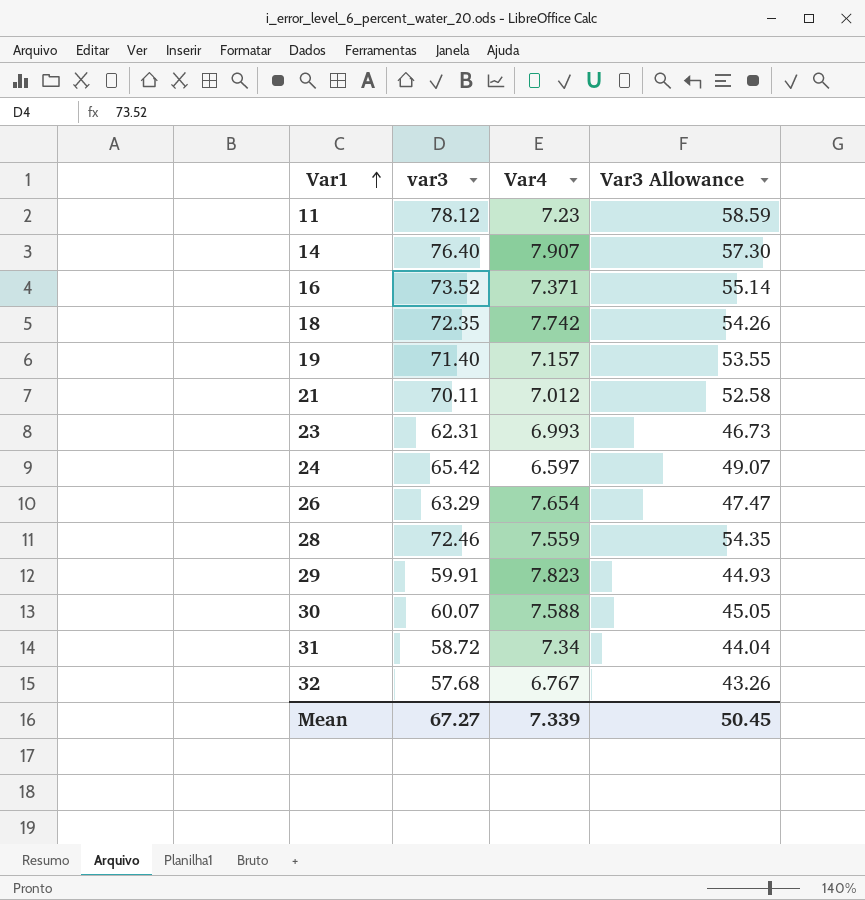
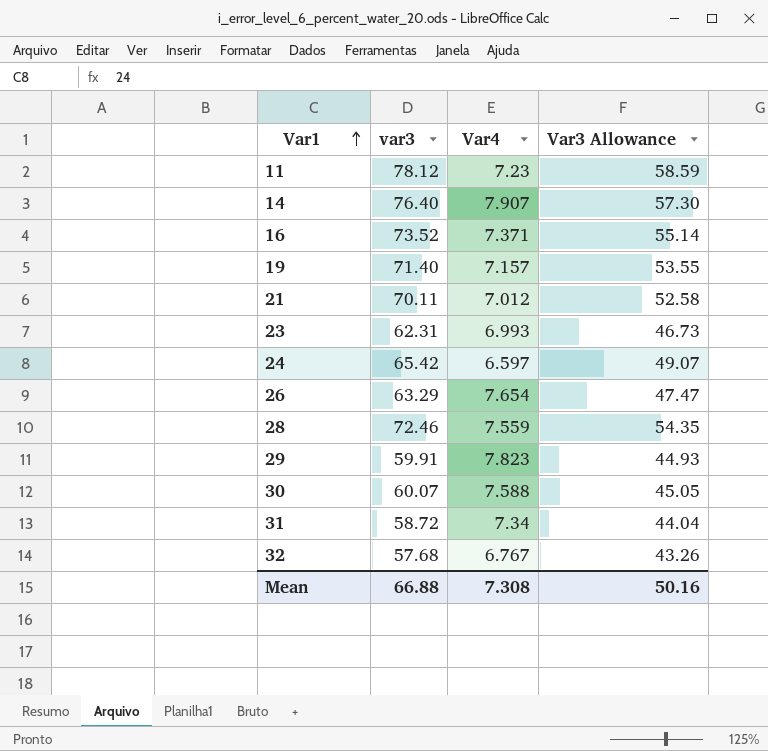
row 18: 72.35 | 7.742 | 54.26 -> none
Mean | var3: 67.27 -> 66.88
Mean | Var4: 7.339 -> 7.308
Mean | Var3 Allowance: 50.45 -> 50.16

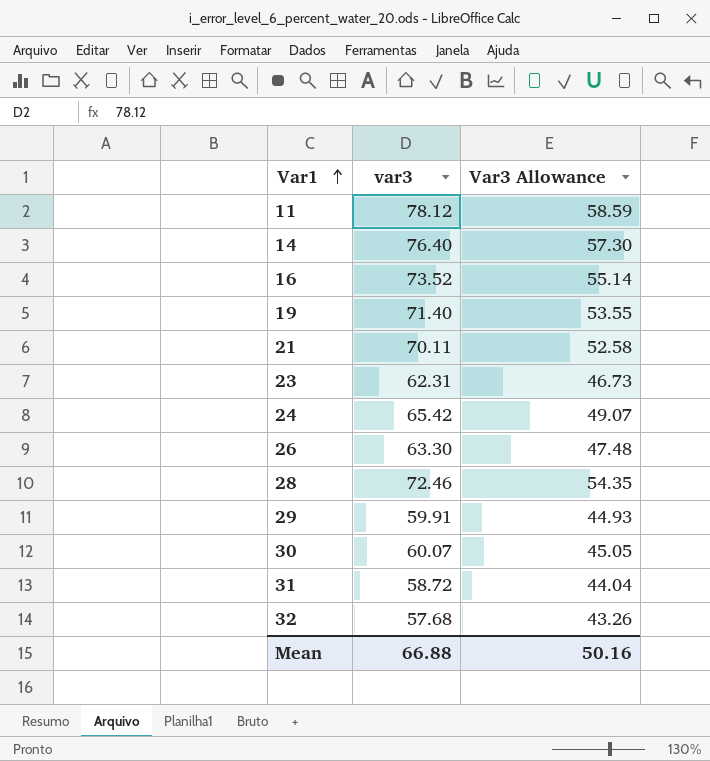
column Var4 | position: 3 -> none
26 | var3: 63.29 -> 63.30
26 | Var3 Allowance: 47.47 -> 47.48

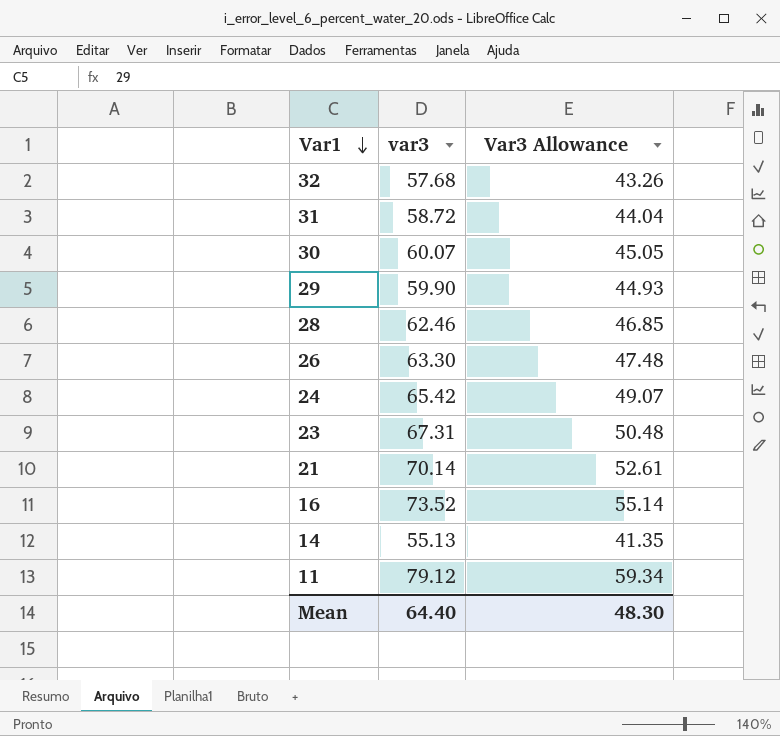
row order: Var1 ascending -> Var1 descending
row 19: 71.40 | 53.55 -> none
29 | var3: 59.91 -> 59.90
28 | var3: 72.46 -> 62.46
28 | Var3 Allowance: 54.35 -> 46.85
23 | var3: 62.31 -> 67.31
23 | Var3 Allowance: 46.73 -> 50.48
21 | var3: 70.11 -> 70.14
21 | Var3 Allowance: 52.58 -> 52.61
14 | var3: 76.40 -> 55.13
14 | Var3 Allowance: 57.30 -> 41.35
11 | var3: 78.12 -> 79.12
11 | Var3 Allowance: 58.59 -> 59.34
Mean | var3: 66.88 -> 64.40
Mean | Var3 Allowance: 50.16 -> 48.30

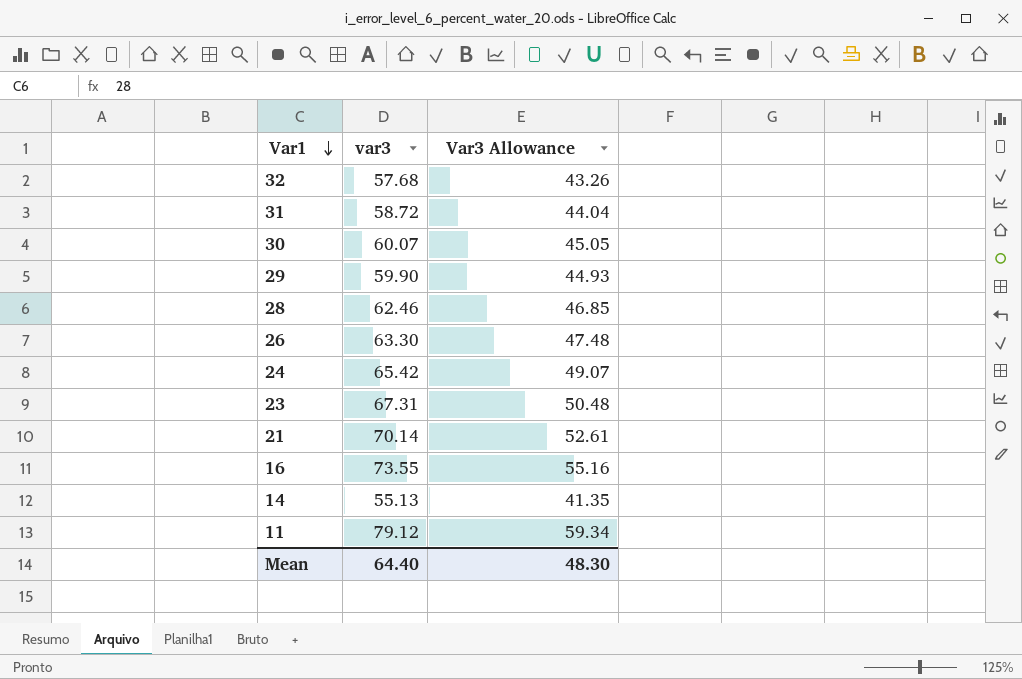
16 | var3: 73.52 -> 73.55
16 | Var3 Allowance: 55.14 -> 55.16

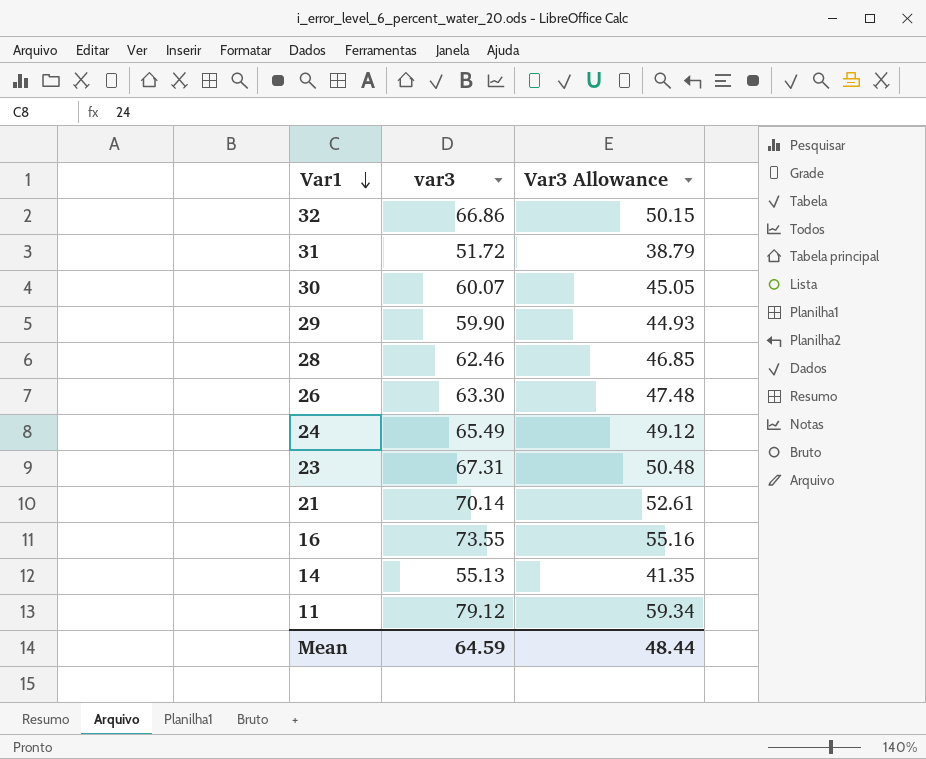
32 | var3: 57.68 -> 66.86
32 | Var3 Allowance: 43.26 -> 50.15
31 | var3: 58.72 -> 51.72
31 | Var3 Allowance: 44.04 -> 38.79
24 | var3: 65.42 -> 65.49
24 | Var3 Allowance: 49.07 -> 49.12
Mean | var3: 64.40 -> 64.59
Mean | Var3 Allowance: 48.30 -> 48.44

